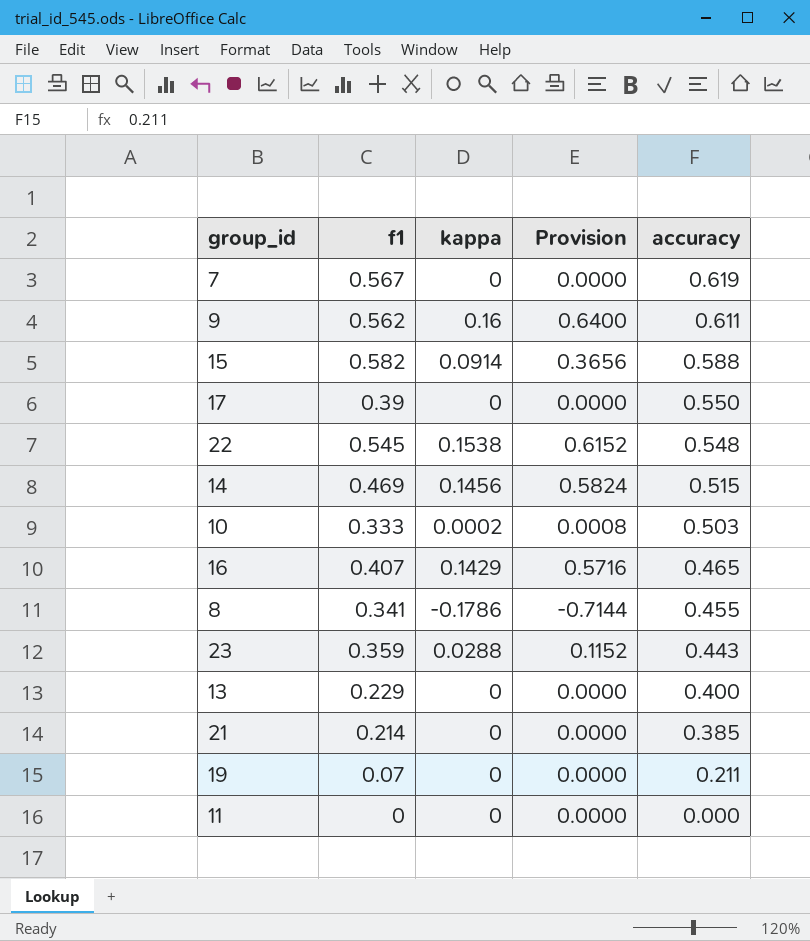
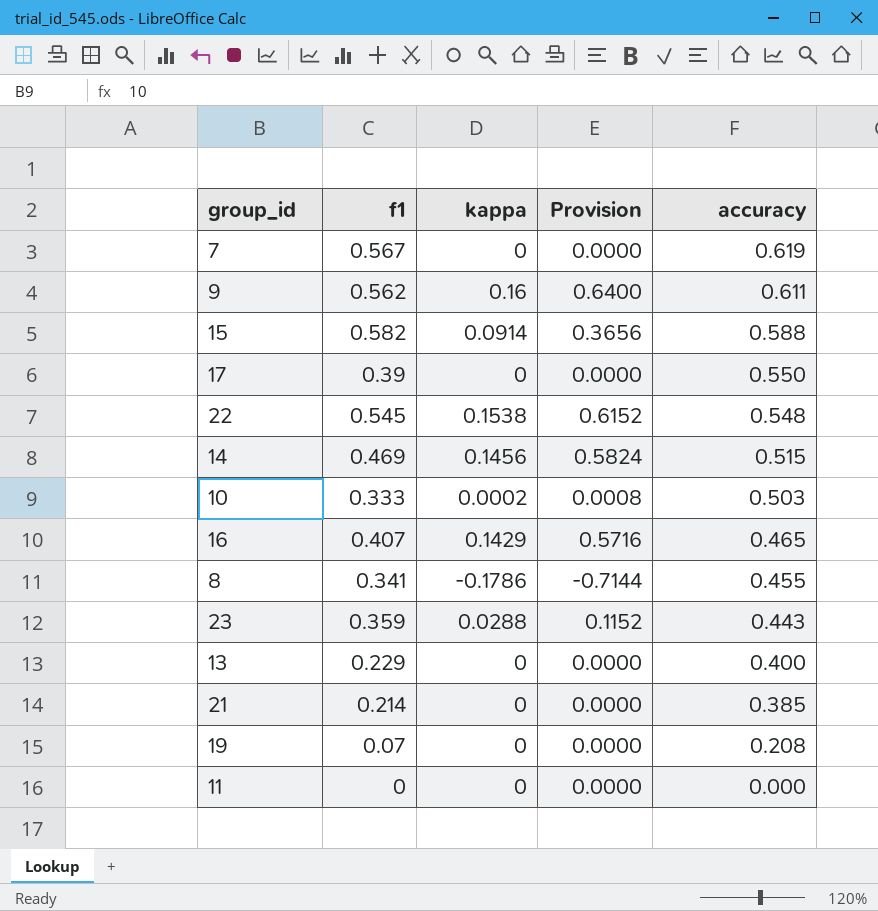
19 | accuracy: 0.211 -> 0.208

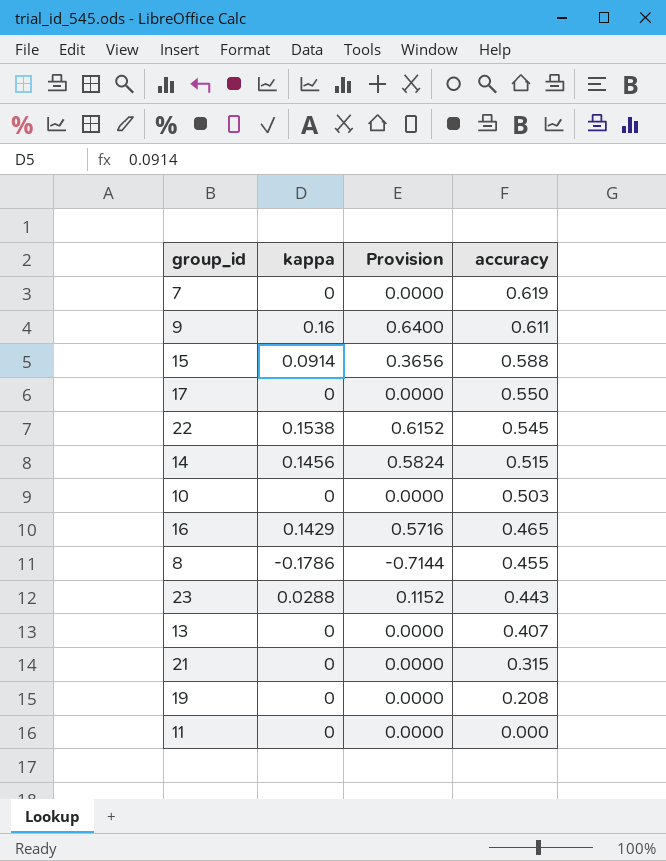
column f1 | position: 2 -> none
22 | accuracy: 0.548 -> 0.545
10 | kappa: 0.0002 -> 0
10 | Provision: 0.0008 -> 0.0000
13 | accuracy: 0.400 -> 0.407
21 | accuracy: 0.385 -> 0.315

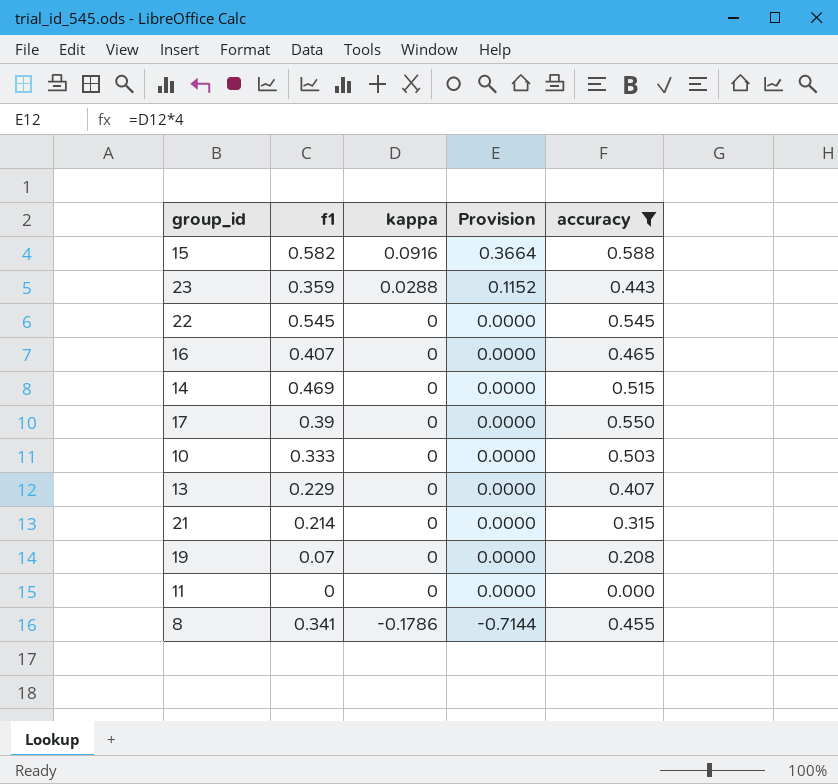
filter: none -> accuracy <= 0.588
row order: accuracy descending -> kappa descending
column f1 | position: none -> 2
15 | kappa: 0.0914 -> 0.0916
15 | Provision: 0.3656 -> 0.3664
22 | kappa: 0.1538 -> 0
22 | Provision: 0.6152 -> 0.0000
16 | kappa: 0.1429 -> 0
16 | Provision: 0.5716 -> 0.0000
14 | kappa: 0.1456 -> 0
14 | Provision: 0.5824 -> 0.0000

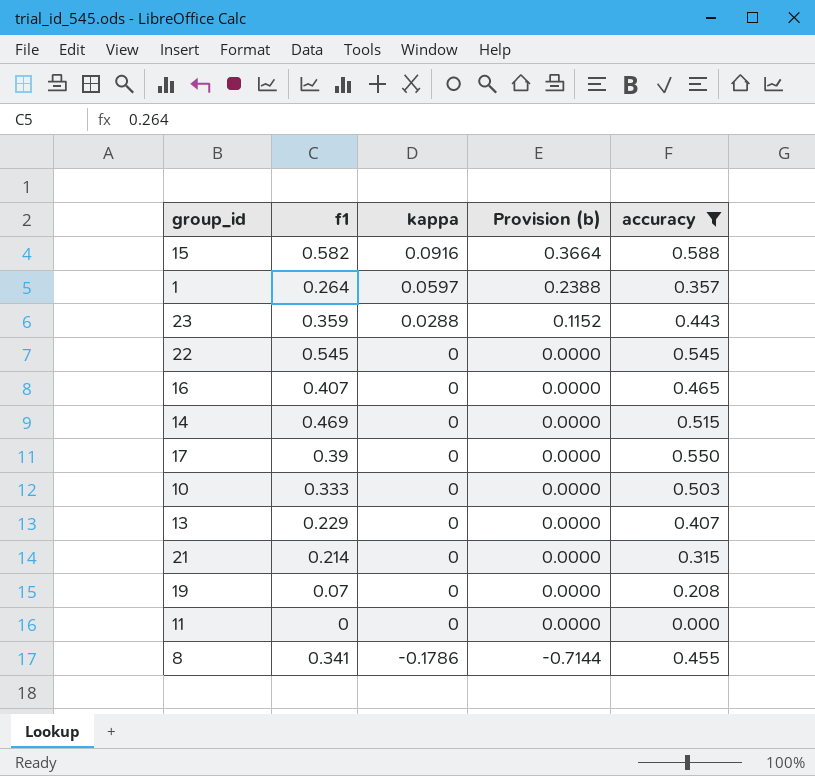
column name: Provision -> Provision (b)
row 1: none -> 0.264 | 0.0597 | 0.2388 | 0.357

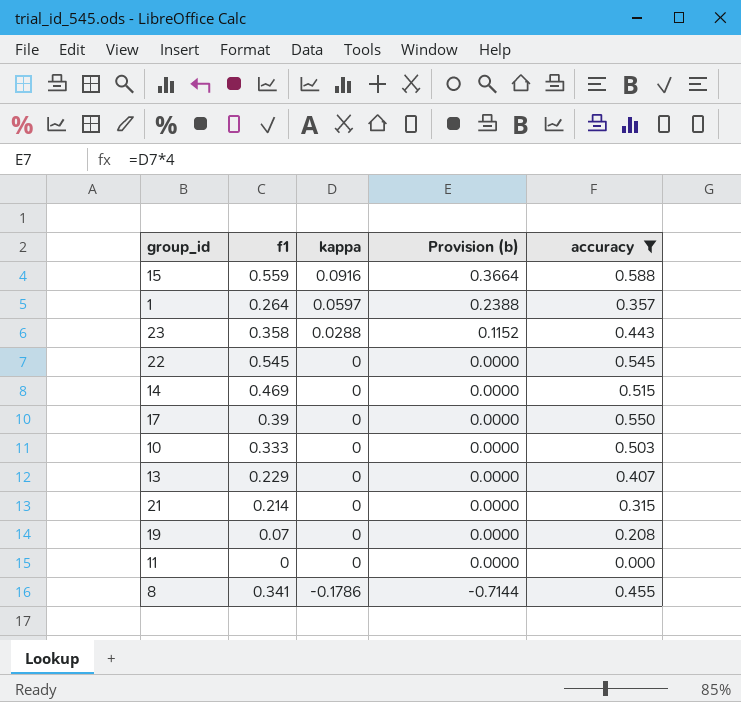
row 16: 0.407 | 0 | 0.0000 | 0.465 -> none
15 | f1: 0.582 -> 0.559
23 | f1: 0.359 -> 0.358

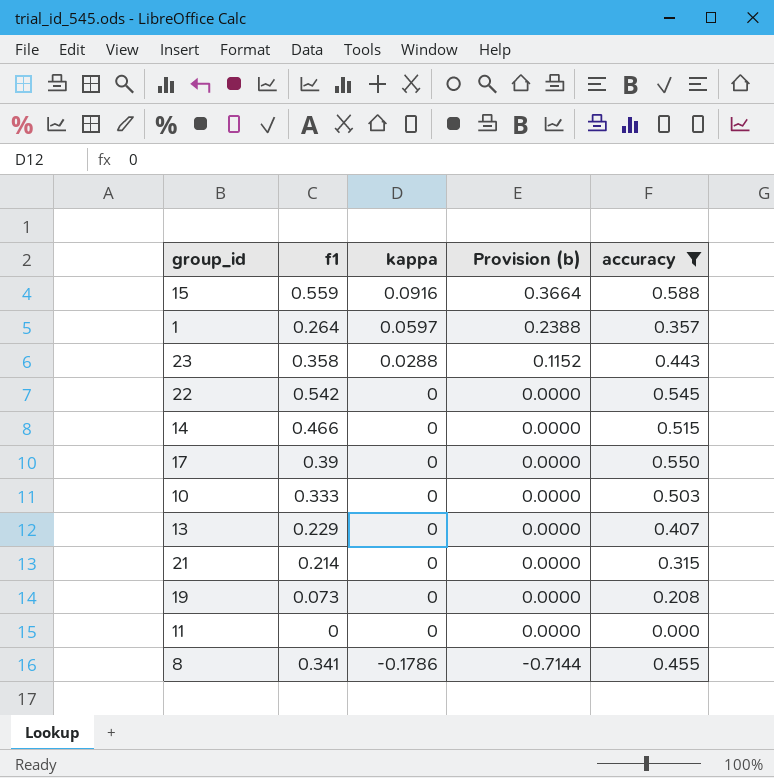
22 | f1: 0.545 -> 0.542
14 | f1: 0.469 -> 0.466
19 | f1: 0.07 -> 0.073

